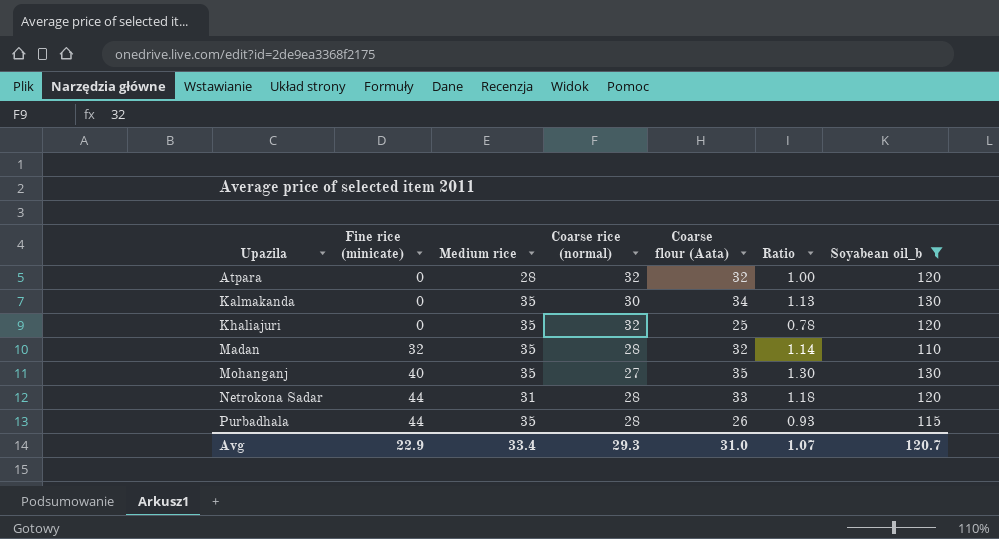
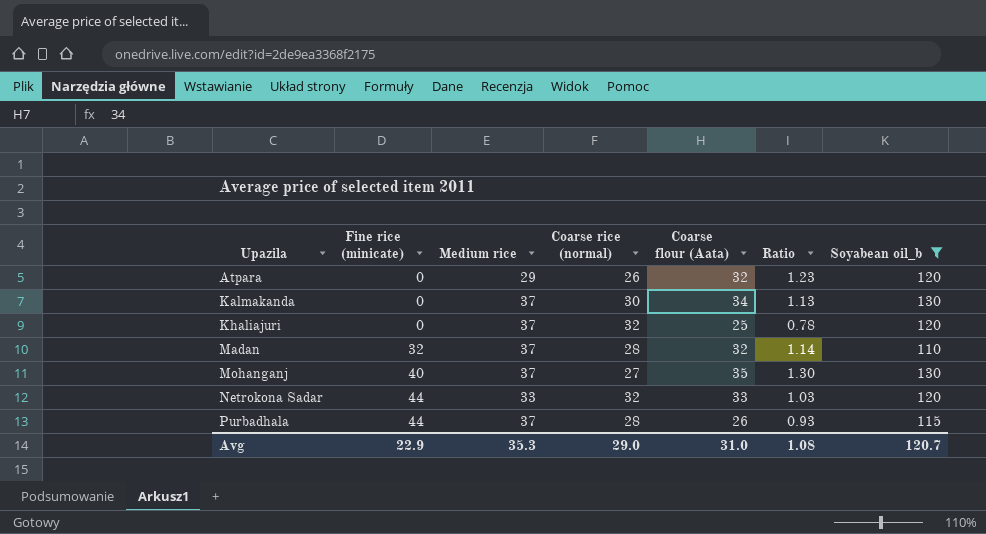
Atpara | Medium rice: 28 -> 29
Atpara | Coarse rice (normal): 32 -> 26
Atpara | Ratio: 1.00 -> 1.23
Kalmakanda | Medium rice: 35 -> 37
Khaliajuri | Medium rice: 35 -> 37
Madan | Medium rice: 35 -> 37
Mohanganj | Medium rice: 35 -> 37
Netrokona Sadar | Medium rice: 31 -> 33
Netrokona Sadar | Coarse rice (normal): 28 -> 32
Netrokona Sadar | Ratio: 1.18 -> 1.03
Purbadhala | Medium rice: 35 -> 37
Avg | Medium rice: 33.4 -> 35.3
Avg | Coarse rice (normal): 29.3 -> 29.0
Avg | Ratio: 1.07 -> 1.08

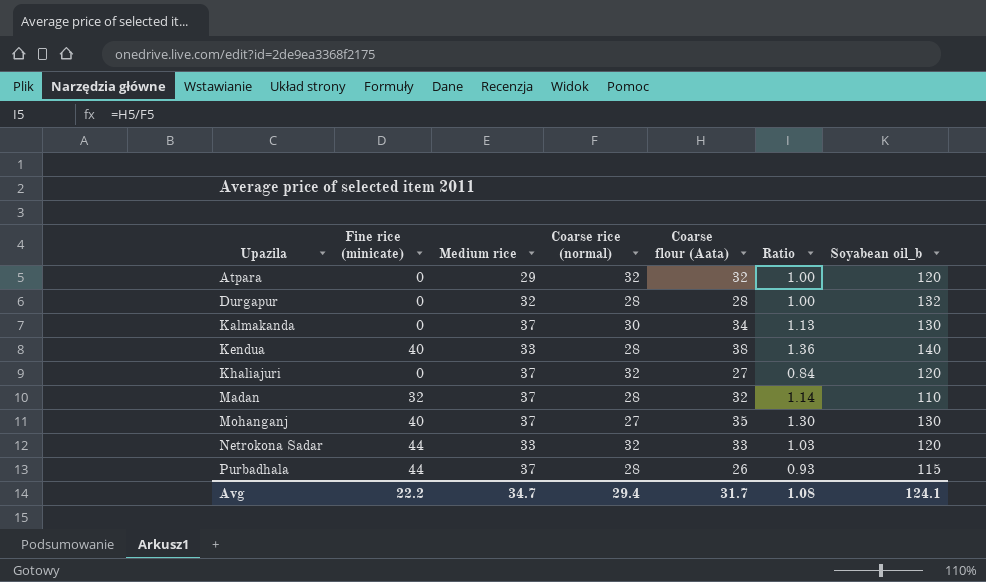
filter: Soyabean oil_b <= 130 -> none
Atpara | Coarse rice (normal): 26 -> 32
Atpara | Ratio: 1.23 -> 1.00
Khaliajuri | Coarse flour (Aata): 25 -> 27
Khaliajuri | Ratio: 0.78 -> 0.84
Avg | Fine rice (minicate): 22.9 -> 22.2
Avg | Medium rice: 35.3 -> 34.7
Avg | Coarse rice (normal): 29.0 -> 29.4
Avg | Coarse flour (Aata): 31.0 -> 31.7
Avg | Soyabean oil_b: 120.7 -> 124.1

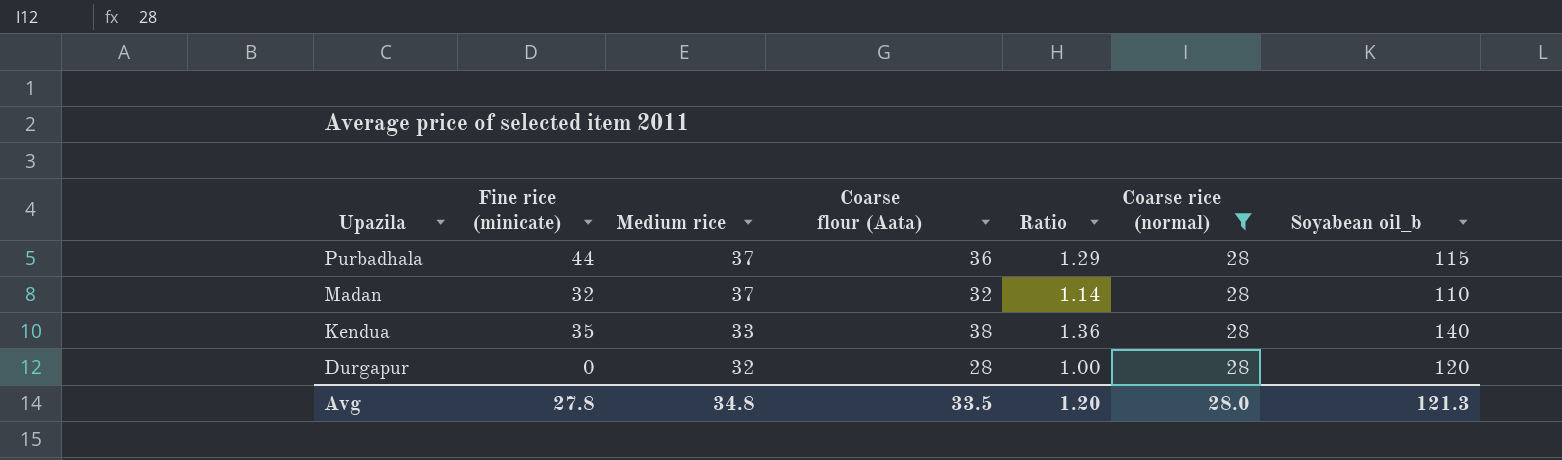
filter: none -> Coarse rice (normal) = 28
row order: Upazila ascending -> Upazila descending
column Coarse rice (normal) | position: 4 -> 6
Purbadhala | Coarse flour (Aata): 26 -> 36
Purbadhala | Ratio: 0.93 -> 1.29
Kendua | Fine rice (minicate): 40 -> 35
Durgapur | Soyabean oil_b: 132 -> 120
Avg | Fine rice (minicate): 22.2 -> 27.8
Avg | Medium rice: 34.7 -> 34.8
Avg | Coarse flour (Aata): 31.7 -> 33.5
Avg | Ratio: 1.08 -> 1.20
Avg | Coarse rice (normal): 29.4 -> 28.0
Avg | Soyabean oil_b: 124.1 -> 121.3

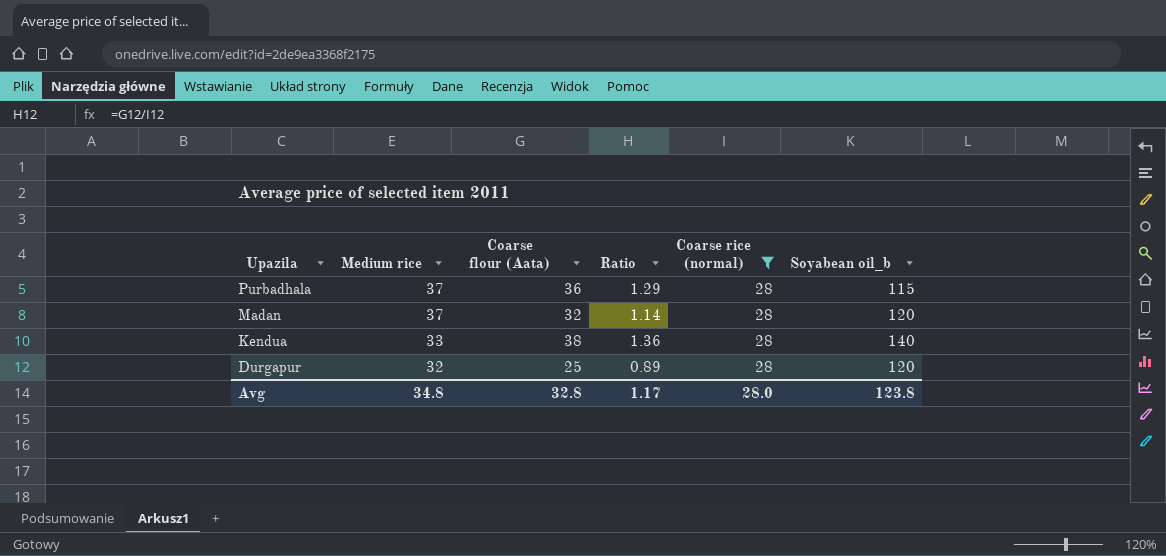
column Fine rice (minicate) | position: 2 -> none
Madan | Soyabean oil_b: 110 -> 120
Durgapur | Coarse flour (Aata): 28 -> 25
Durgapur | Ratio: 1.00 -> 0.89
Avg | Coarse flour (Aata): 33.5 -> 32.8
Avg | Ratio: 1.20 -> 1.17
Avg | Soyabean oil_b: 121.3 -> 123.8

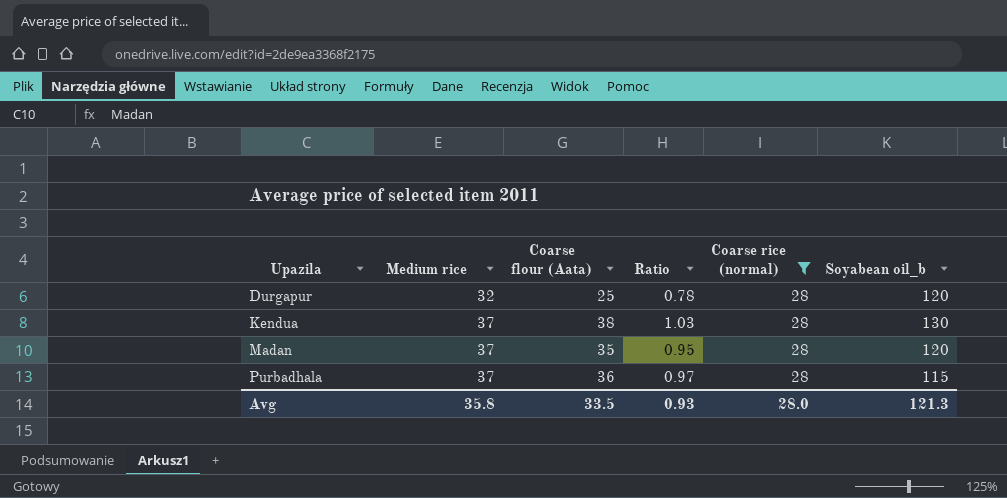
row order: Upazila descending -> Upazila ascending
column Ratio | formula: [Coarse flour (Aata)] / [Coarse rice (normal)] -> [Coarse flour (Aata)] / [Medium rice]
Kendua | Medium rice: 33 -> 37
Kendua | Soyabean oil_b: 140 -> 130
Madan | Coarse flour (Aata): 32 -> 35
Avg | Medium rice: 34.8 -> 35.8
Avg | Coarse flour (Aata): 32.8 -> 33.5
Avg | Ratio: 1.17 -> 0.93
Avg | Soyabean oil_b: 123.8 -> 121.3

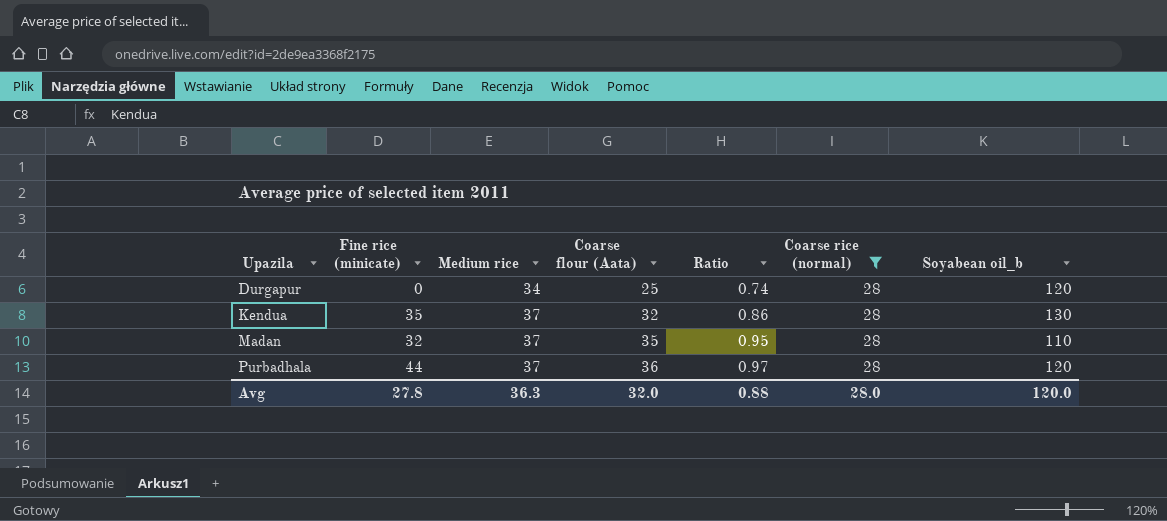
column Fine rice (minicate) | position: none -> 2
Durgapur | Medium rice: 32 -> 34
Durgapur | Ratio: 0.78 -> 0.74
Kendua | Coarse flour (Aata): 38 -> 32
Kendua | Ratio: 1.03 -> 0.86
Madan | Soyabean oil_b: 120 -> 110
Purbadhala | Soyabean oil_b: 115 -> 120
Avg | Medium rice: 35.8 -> 36.3
Avg | Coarse flour (Aata): 33.5 -> 32.0
Avg | Ratio: 0.93 -> 0.88
Avg | Soyabean oil_b: 121.3 -> 120.0

